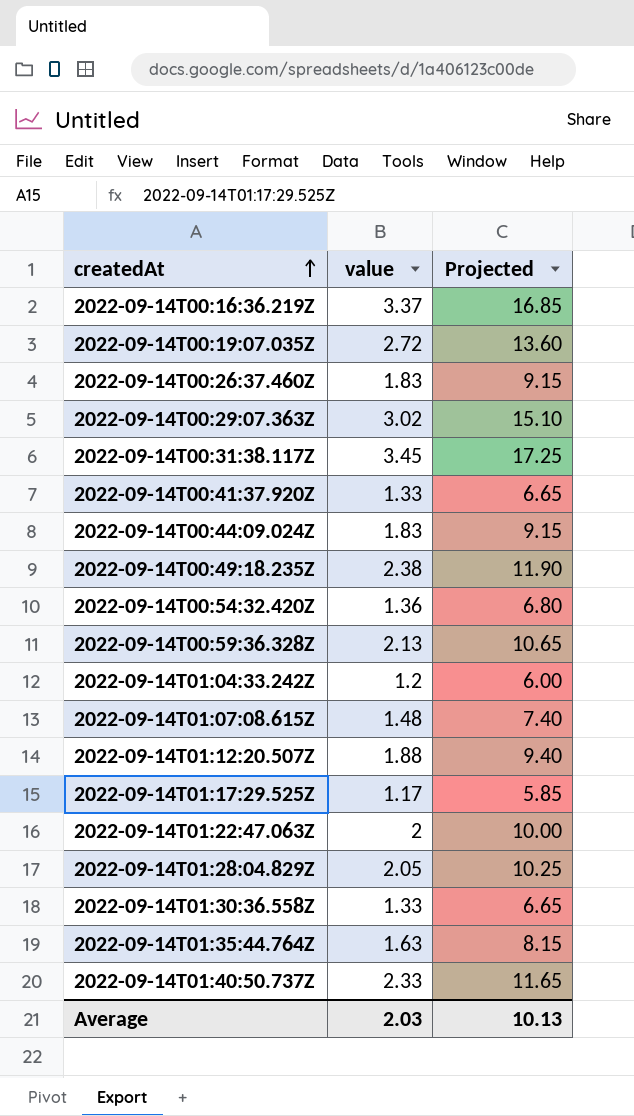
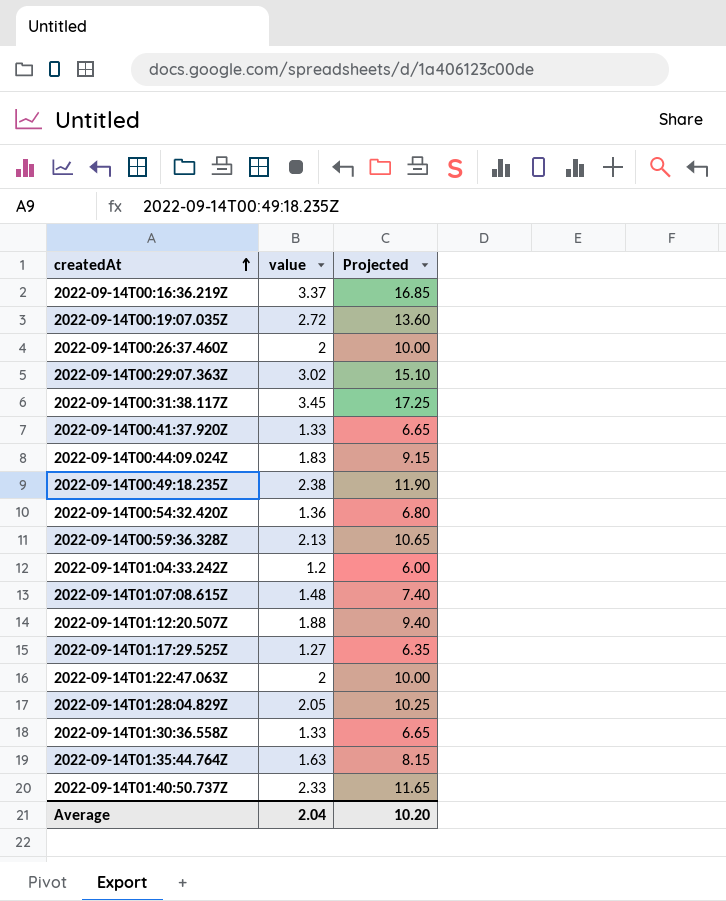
2022-09-14T00:26:37.460Z | value: 1.83 -> 2
2022-09-14T00:26:37.460Z | Projected: 9.15 -> 10.00
2022-09-14T01:17:29.525Z | value: 1.17 -> 1.27
2022-09-14T01:17:29.525Z | Projected: 5.85 -> 6.35
Average | value: 2.03 -> 2.04
Average | Projected: 10.13 -> 10.20

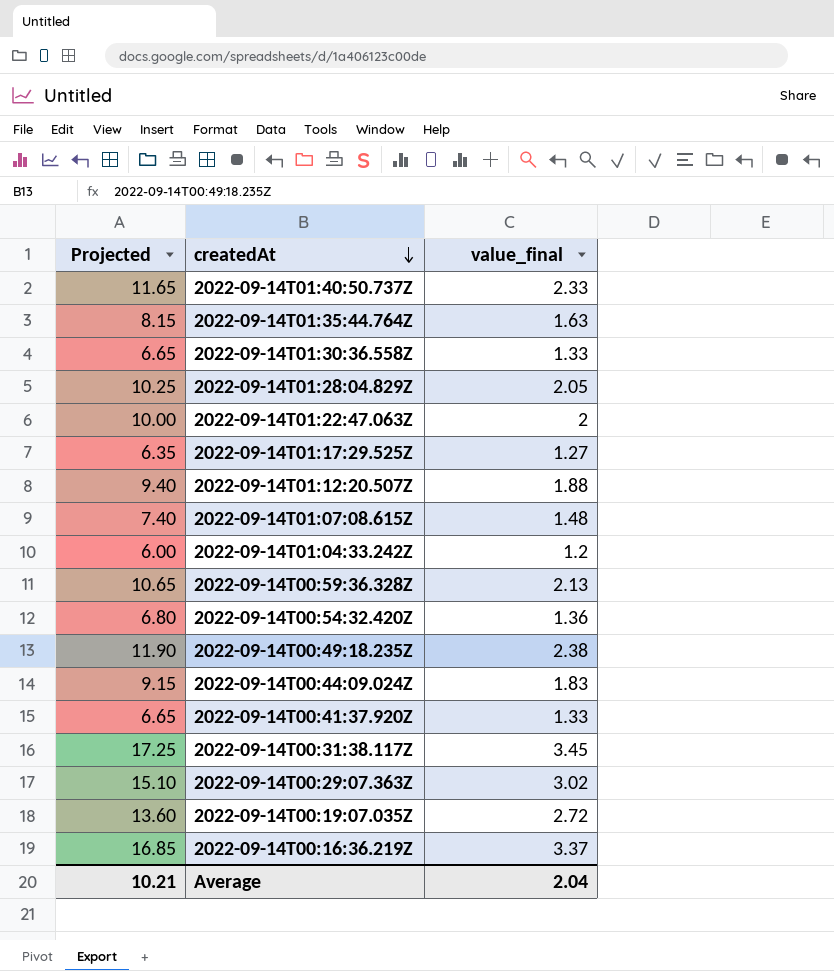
row order: createdAt ascending -> createdAt descending
column Projected | position: 3 -> 1
column name: value -> value_final
row 2022-09-14T00:26:37.460Z: 2 | 10.00 -> none
Average | Projected: 10.20 -> 10.21

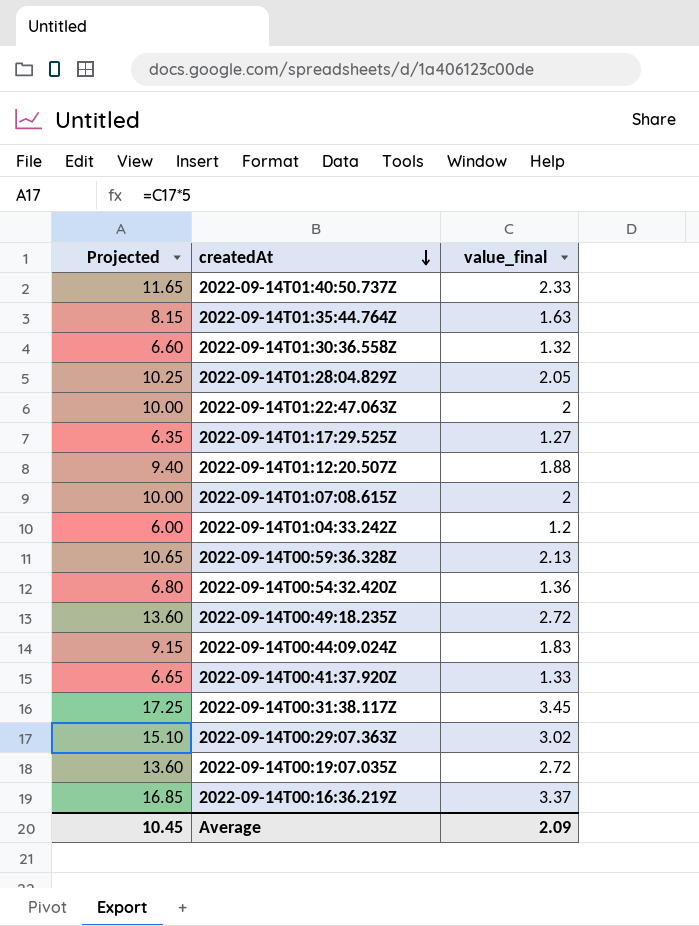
2022-09-14T01:30:36.558Z | Projected: 6.65 -> 6.60
2022-09-14T01:30:36.558Z | value_final: 1.33 -> 1.32
2022-09-14T01:07:08.615Z | Projected: 7.40 -> 10.00
2022-09-14T01:07:08.615Z | value_final: 1.48 -> 2
2022-09-14T00:49:18.235Z | Projected: 11.90 -> 13.60
2022-09-14T00:49:18.235Z | value_final: 2.38 -> 2.72
Average | Projected: 10.21 -> 10.45
Average | value_final: 2.04 -> 2.09

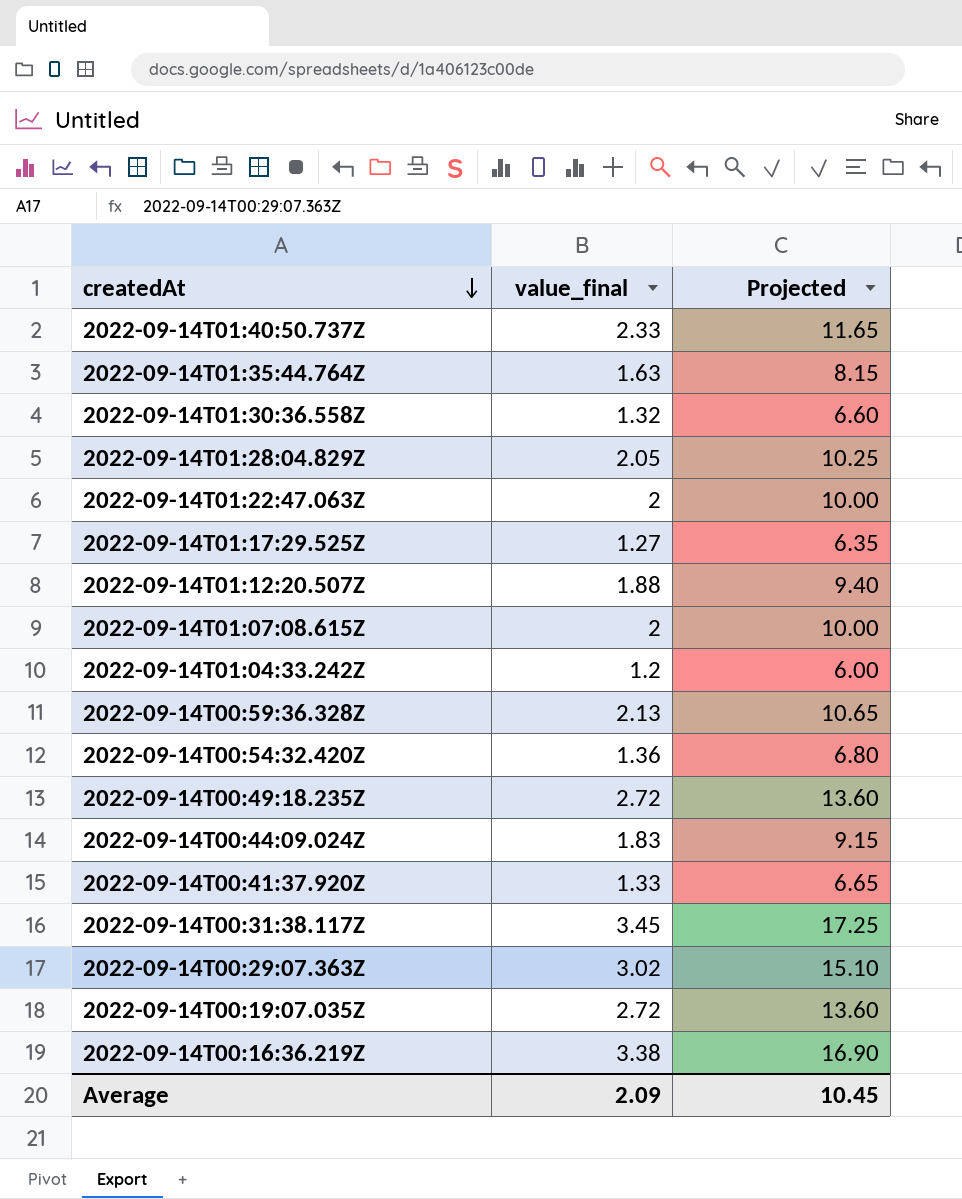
column Projected | position: 1 -> 3
2022-09-14T00:16:36.219Z | value_final: 3.37 -> 3.38
2022-09-14T00:16:36.219Z | Projected: 16.85 -> 16.90

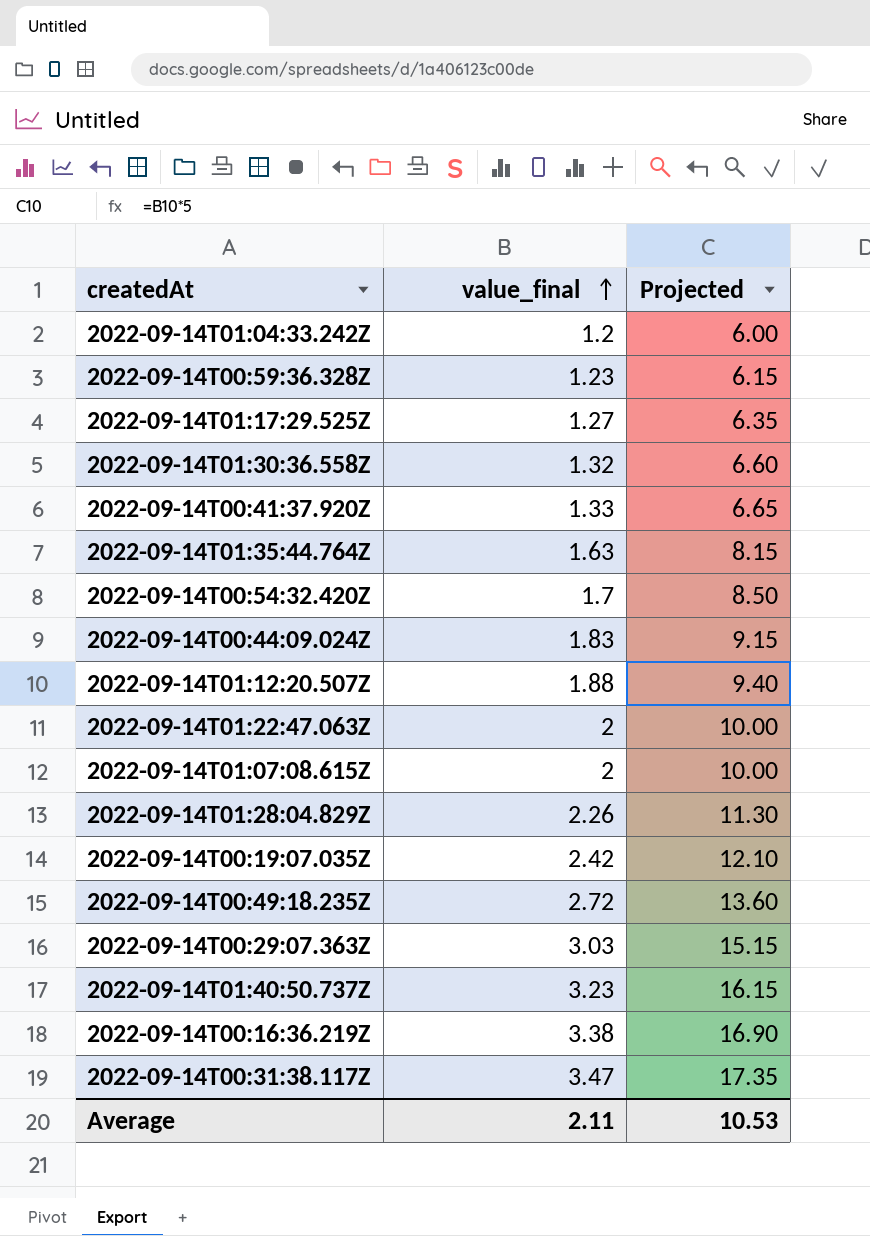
row order: createdAt descending -> value_final ascending
2022-09-14T00:59:36.328Z | value_final: 2.13 -> 1.23
2022-09-14T00:59:36.328Z | Projected: 10.65 -> 6.15
2022-09-14T00:54:32.420Z | value_final: 1.36 -> 1.7
2022-09-14T00:54:32.420Z | Projected: 6.80 -> 8.50
2022-09-14T01:28:04.829Z | value_final: 2.05 -> 2.26
2022-09-14T01:28:04.829Z | Projected: 10.25 -> 11.30
2022-09-14T00:19:07.035Z | value_final: 2.72 -> 2.42
2022-09-14T00:19:07.035Z | Projected: 13.60 -> 12.10
2022-09-14T00:29:07.363Z | value_final: 3.02 -> 3.03
2022-09-14T00:29:07.363Z | Projected: 15.10 -> 15.15
2022-09-14T01:40:50.737Z | value_final: 2.33 -> 3.23
2022-09-14T01:40:50.737Z | Projected: 11.65 -> 16.15
2022-09-14T00:31:38.117Z | value_final: 3.45 -> 3.47
2022-09-14T00:31:38.117Z | Projected: 17.25 -> 17.35
Average | value_final: 2.09 -> 2.11
Average | Projected: 10.45 -> 10.53

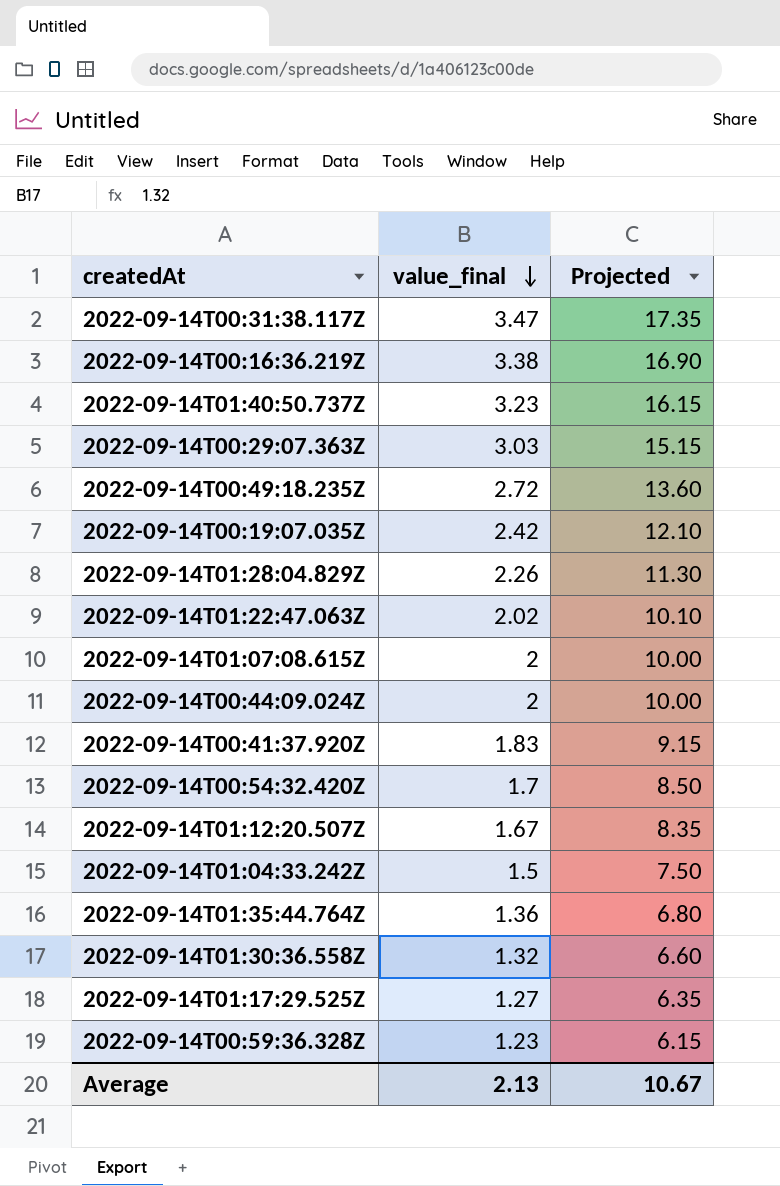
row order: value_final ascending -> value_final descending
2022-09-14T01:22:47.063Z | value_final: 2 -> 2.02
2022-09-14T01:22:47.063Z | Projected: 10.00 -> 10.10
2022-09-14T00:44:09.024Z | value_final: 1.83 -> 2
2022-09-14T00:44:09.024Z | Projected: 9.15 -> 10.00
2022-09-14T00:41:37.920Z | value_final: 1.33 -> 1.83
2022-09-14T00:41:37.920Z | Projected: 6.65 -> 9.15
2022-09-14T01:12:20.507Z | value_final: 1.88 -> 1.67
2022-09-14T01:12:20.507Z | Projected: 9.40 -> 8.35
2022-09-14T01:04:33.242Z | value_final: 1.2 -> 1.5
2022-09-14T01:04:33.242Z | Projected: 6.00 -> 7.50
2022-09-14T01:35:44.764Z | value_final: 1.63 -> 1.36
2022-09-14T01:35:44.764Z | Projected: 8.15 -> 6.80
Average | value_final: 2.11 -> 2.13
Average | Projected: 10.53 -> 10.67

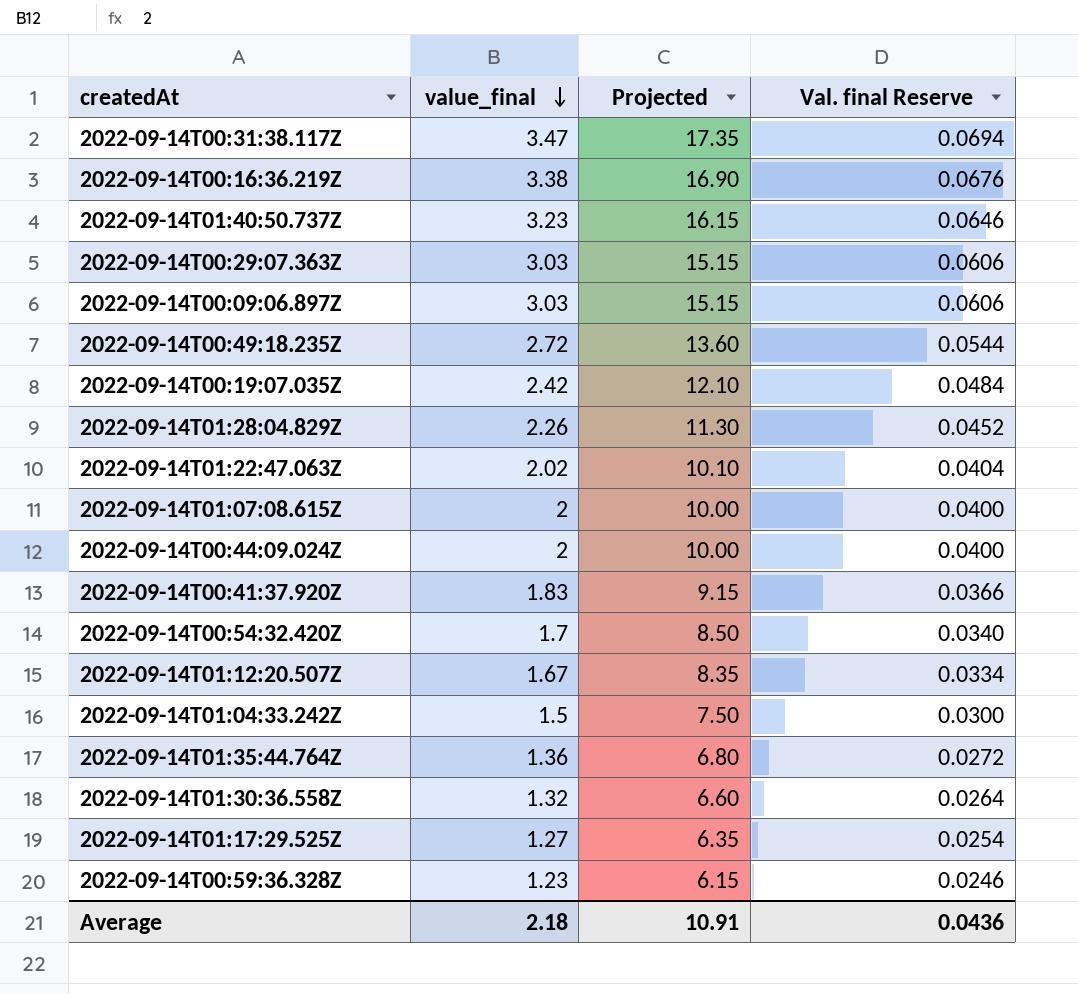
column Val. final Reserve | formula: none -> [value_final] * 0.02
row 2022-09-14T00:09:06.897Z: none -> 3.03 | 15.15 | 0.0606
Average | value_final: 2.13 -> 2.18
Average | Projected: 10.67 -> 10.91

